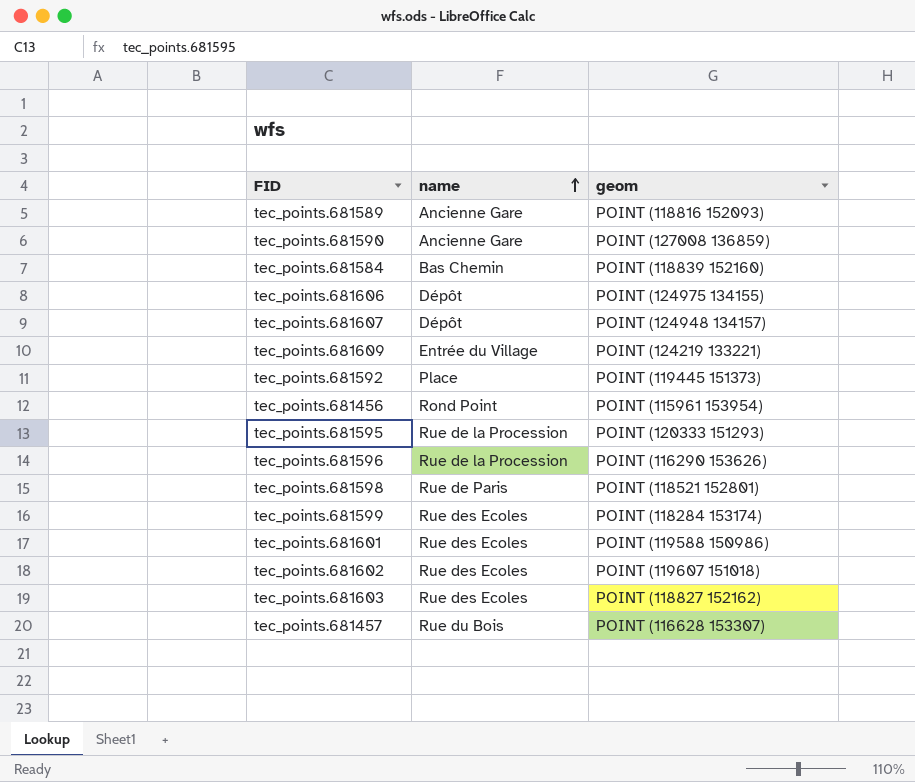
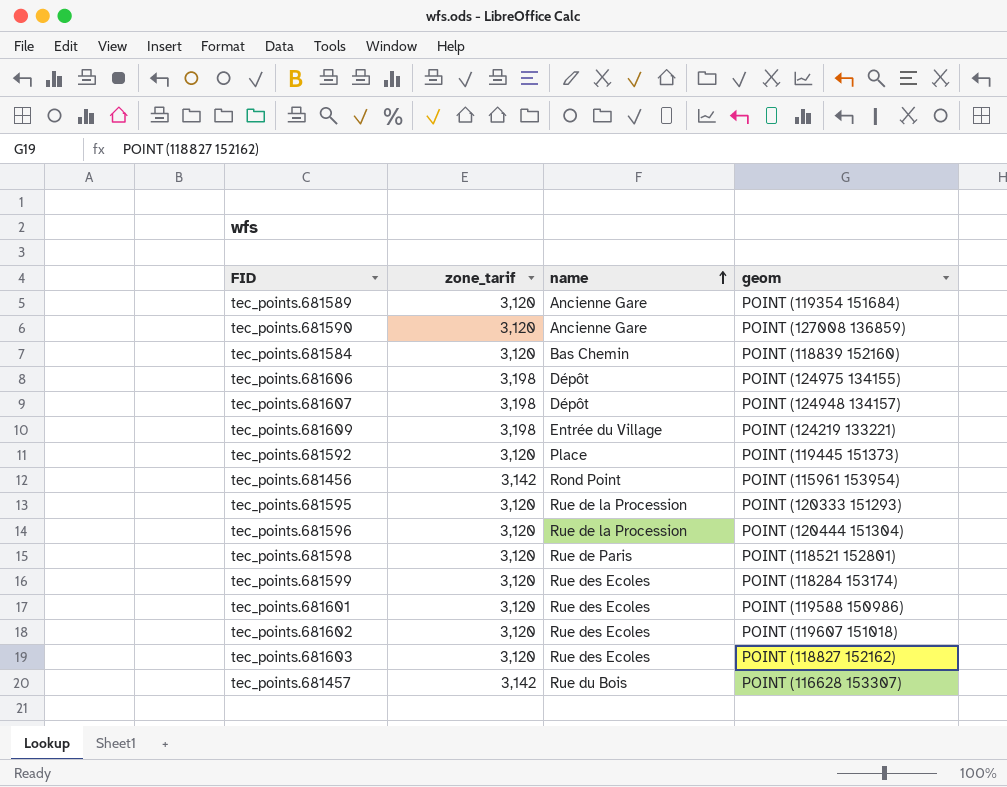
column zone_tarif | position: none -> 2
tec_points.681589 | geom: POINT (118816 152093) -> POINT (119354 151684)
tec_points.681596 | geom: POINT (116290 153626) -> POINT (120444 151304)

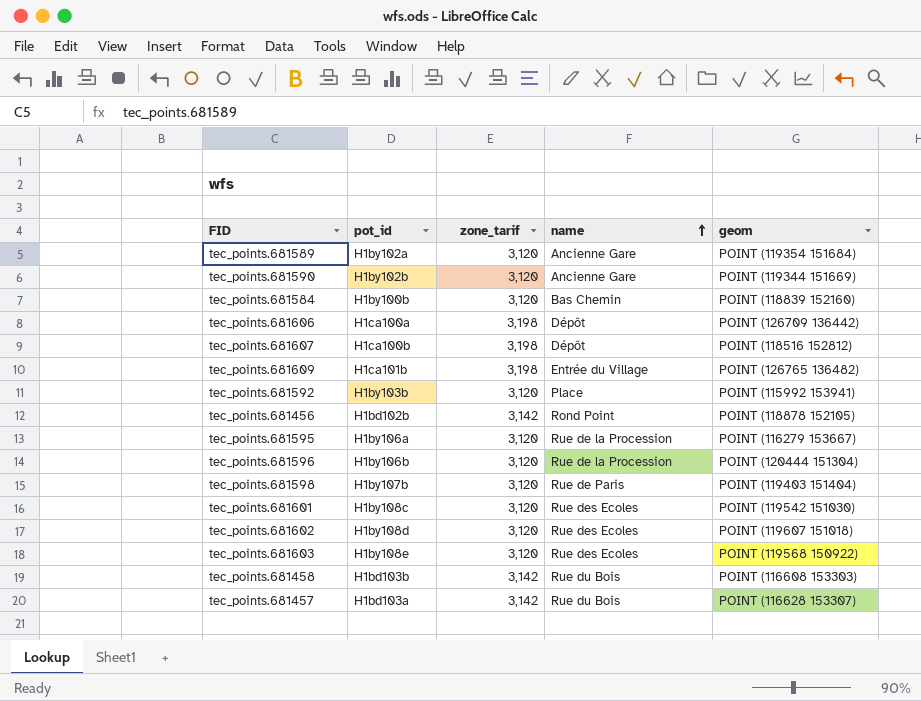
column pot_id | position: none -> 2
row tec_points.681599: 3,120 | Rue des Ecoles | POINT (118284 153174) -> none
tec_points.681590 | geom: POINT (127008 136859) -> POINT (119344 151669)
tec_points.681606 | geom: POINT (124975 134155) -> POINT (126709 136442)
tec_points.681607 | geom: POINT (124948 134157) -> POINT (118516 152812)
tec_points.681609 | geom: POINT (124219 133221) -> POINT (126765 136482)
tec_points.681592 | geom: POINT (119445 151373) -> POINT (115992 153941)
tec_points.681456 | geom: POINT (115961 153954) -> POINT (118878 152105)
tec_points.681595 | geom: POINT (120333 151293) -> POINT (116279 153667)
tec_points.681598 | geom: POINT (118521 152801) -> POINT (119403 151404)
tec_points.681601 | geom: POINT (119588 150986) -> POINT (119542 151030)
tec_points.681603 | geom: POINT (118827 152162) -> POINT (119568 150922)
row tec_points.681458: none -> H1bd103b | 3,142 | Rue du Bois | POINT (116608 153303)

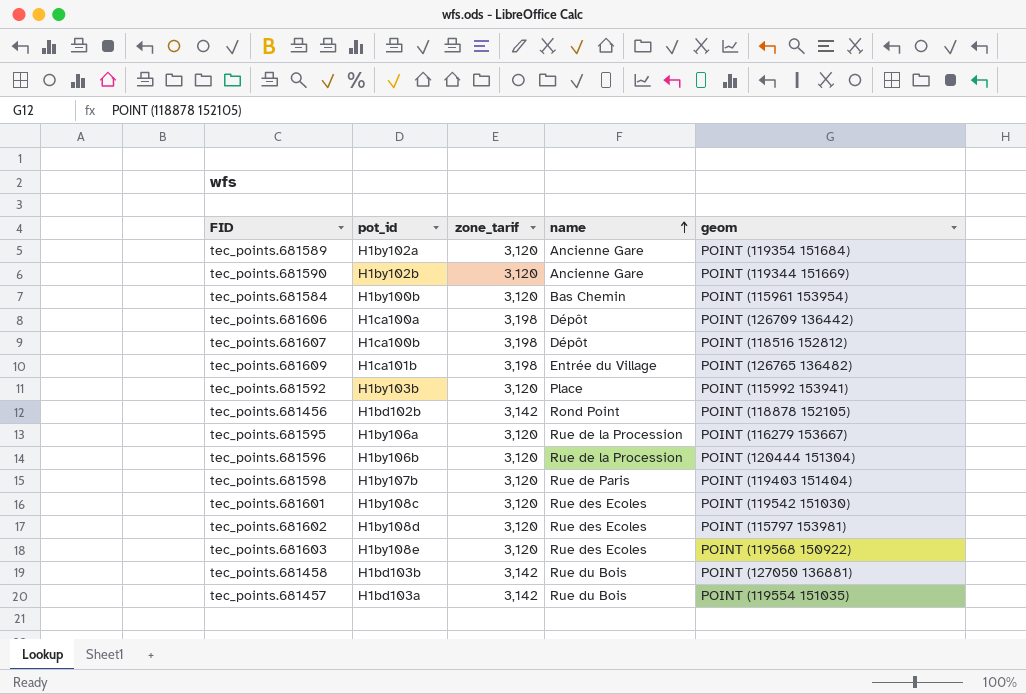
tec_points.681584 | geom: POINT (118839 152160) -> POINT (115961 153954)
tec_points.681602 | geom: POINT (119607 151018) -> POINT (115797 153981)
tec_points.681458 | geom: POINT (116608 153303) -> POINT (127050 136881)
tec_points.681457 | geom: POINT (116628 153307) -> POINT (119554 151035)

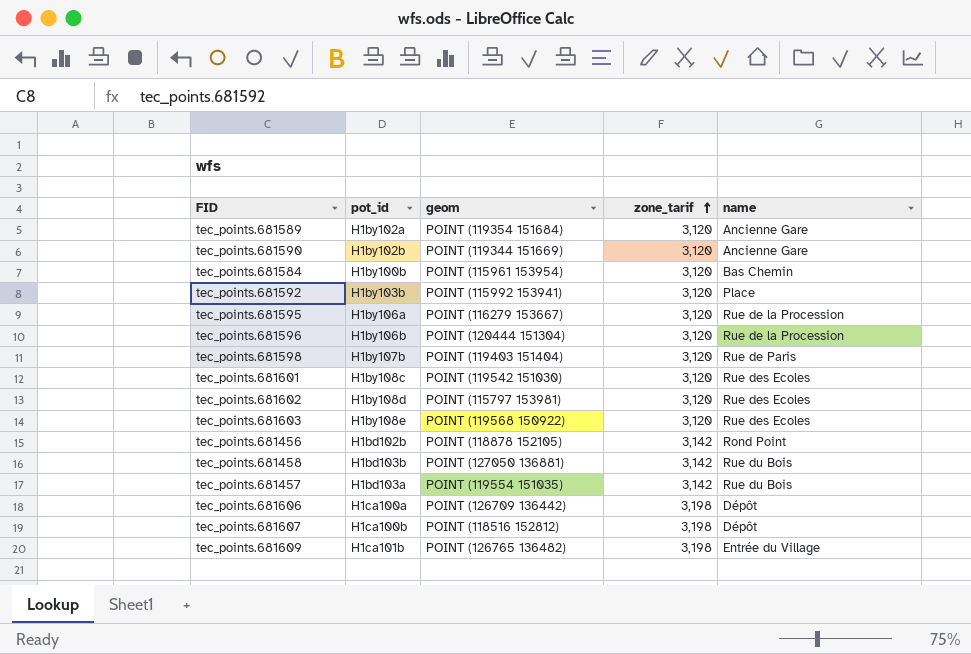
row order: name ascending -> zone_tarif ascending
column geom | position: 5 -> 3

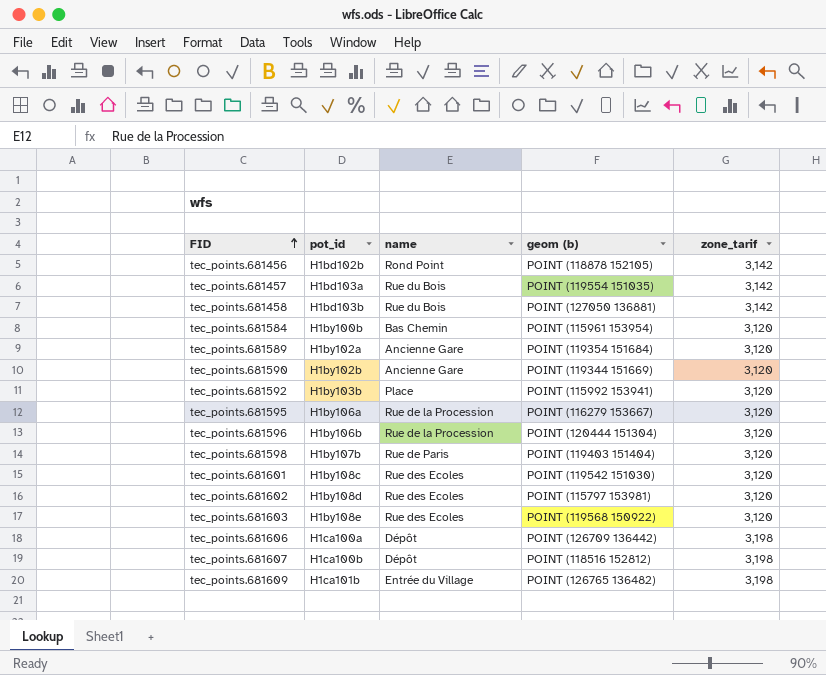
row order: zone_tarif ascending -> FID ascending
column name | position: 5 -> 3
column name: geom -> geom (b)

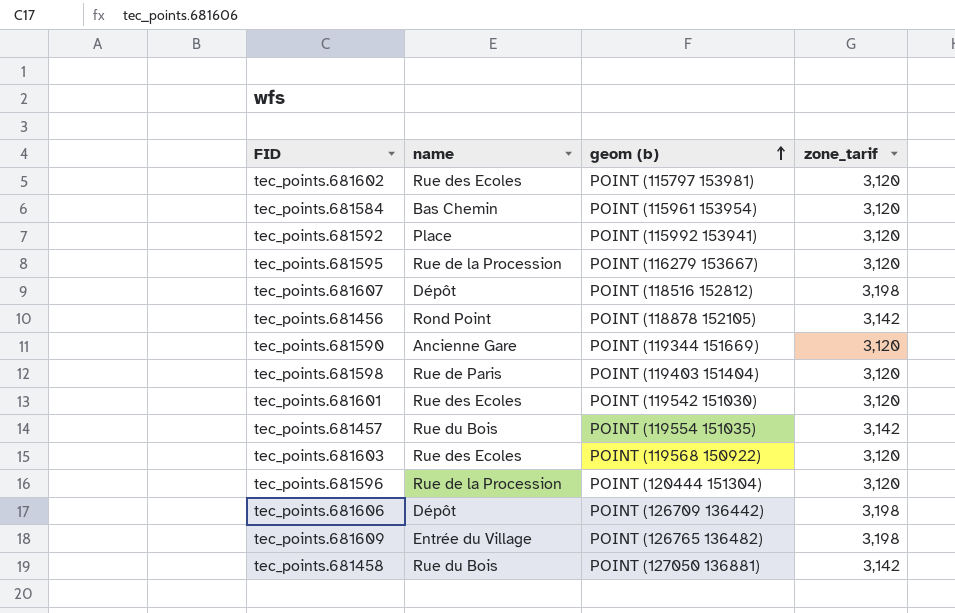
row order: FID ascending -> geom (b) ascending
column pot_id | position: 2 -> none
row tec_points.681589: H1by102a | Ancienne Gare | POINT (119354 151684) | 3,120 -> none

